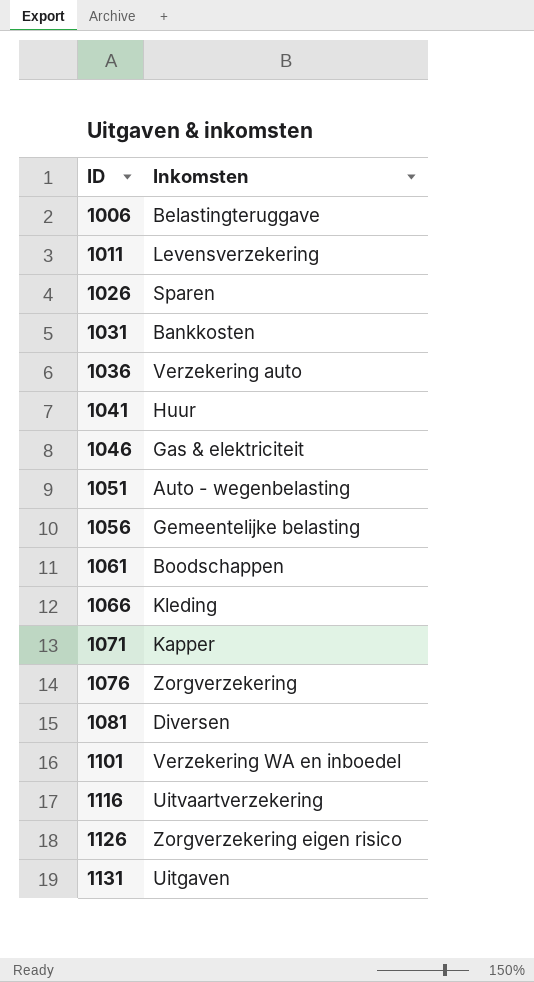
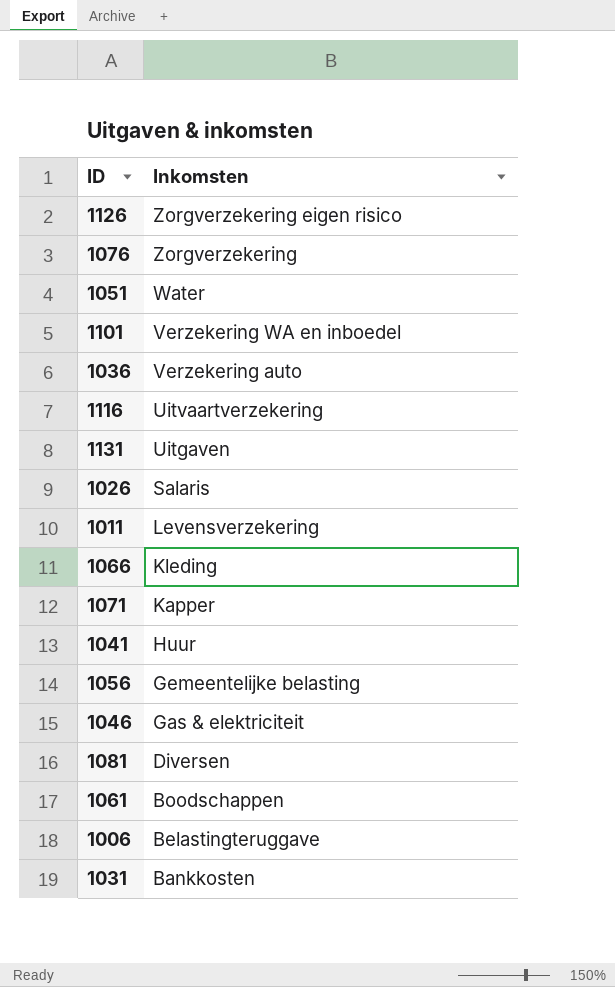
row order: ID ascending -> Inkomsten descending
1051 | Inkomsten: Auto - wegenbelasting -> Water
1026 | Inkomsten: Sparen -> Salaris

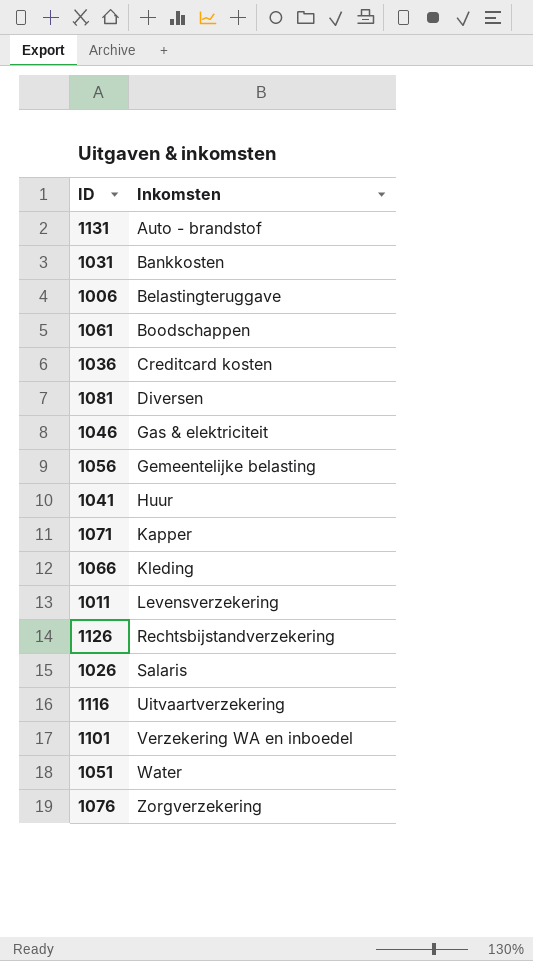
row order: Inkomsten descending -> Inkomsten ascending
1131 | Inkomsten: Uitgaven -> Auto - brandstof
1036 | Inkomsten: Verzekering auto -> Creditcard kosten
1126 | Inkomsten: Zorgverzekering eigen risico -> Rechtsbijstandverzekering

